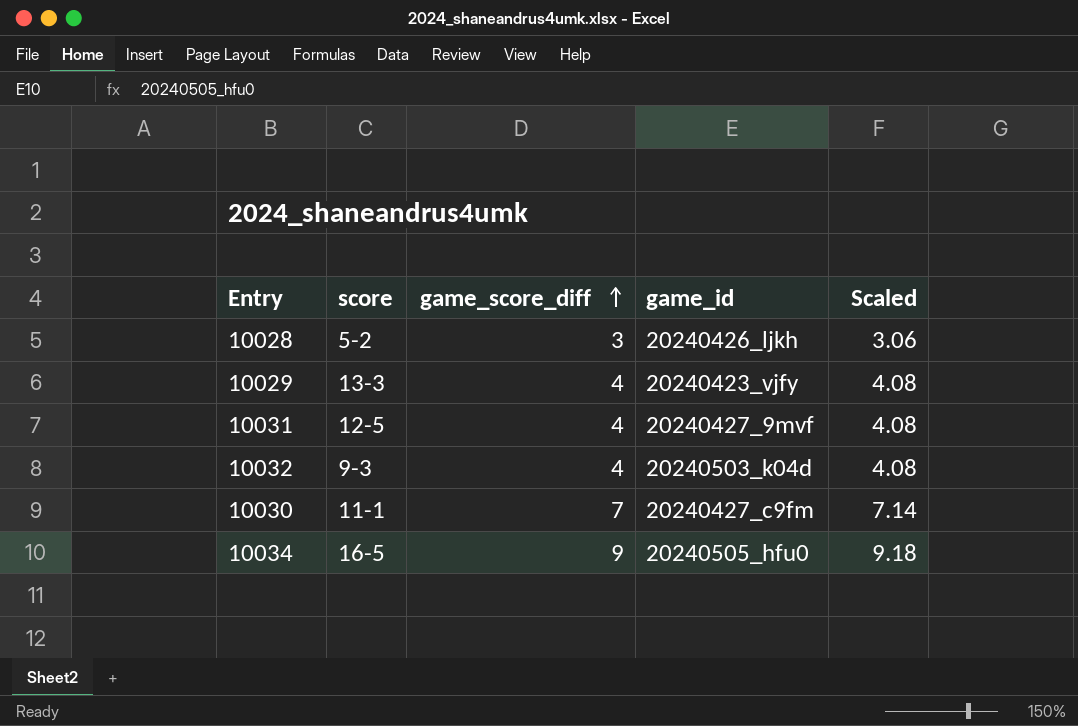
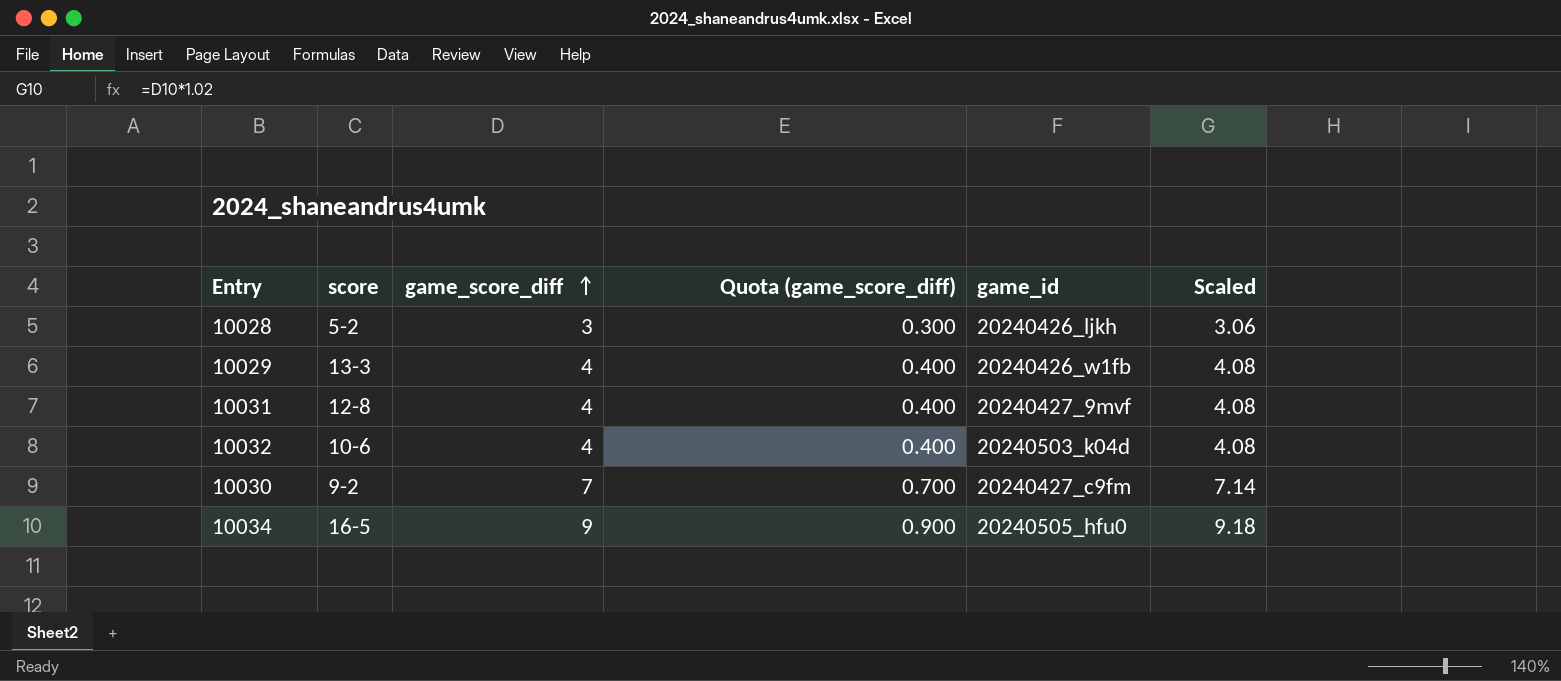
column Quota (game_score_diff) | formula: none -> [game_score_diff] * 0.1
10029 | game_id: 20240423_vjfy -> 20240426_w1fb
10031 | score: 12-5 -> 12-8
10032 | score: 9-3 -> 10-6
10030 | score: 11-1 -> 9-2

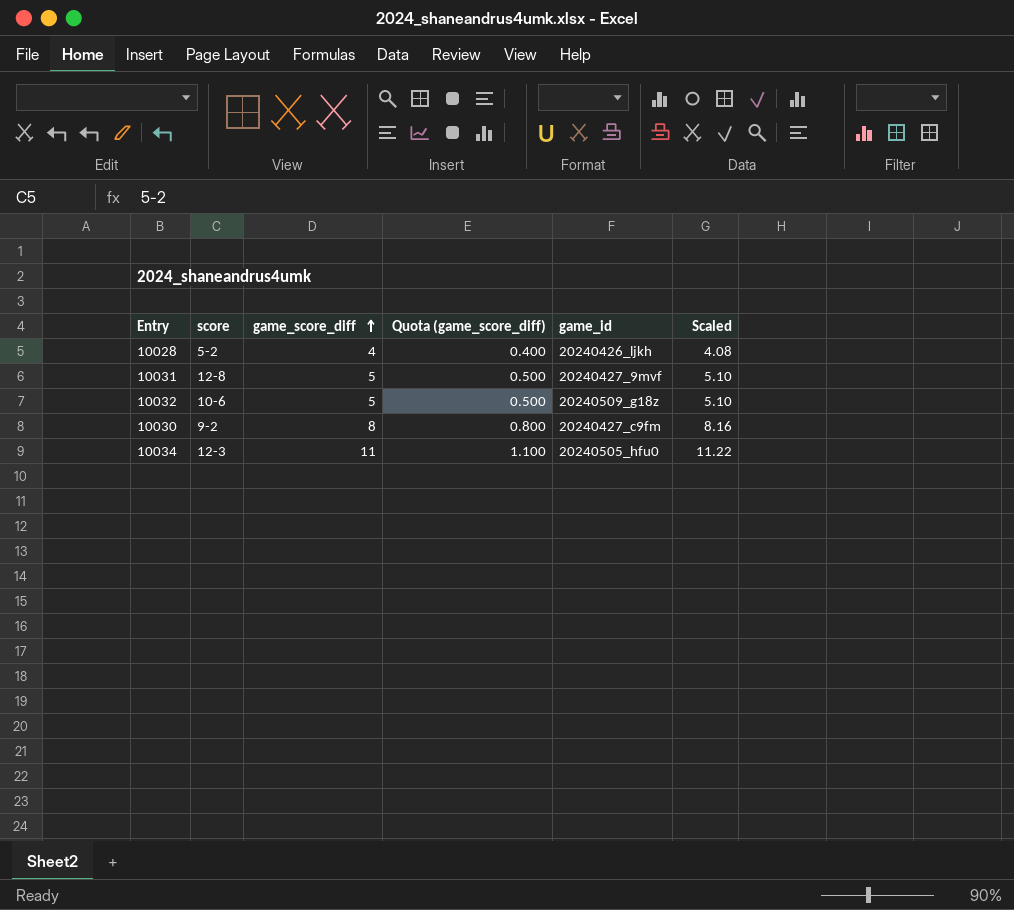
row 10029: 13-3 | 4 | 0.400 | 20240426_w1fb | 4.08 -> none
10028 | game_score_diff: 3 -> 4
10028 | Quota (game_score_diff): 0.300 -> 0.400
10028 | Scaled: 3.06 -> 4.08
10031 | game_score_diff: 4 -> 5
10031 | Quota (game_score_diff): 0.400 -> 0.500
10031 | Scaled: 4.08 -> 5.10
10032 | game_score_diff: 4 -> 5
10032 | Quota (game_score_diff): 0.400 -> 0.500
10032 | game_id: 20240503_k04d -> 20240509_g18z
10032 | Scaled: 4.08 -> 5.10
10030 | game_score_diff: 7 -> 8
10030 | Quota (game_score_diff): 0.700 -> 0.800
10030 | Scaled: 7.14 -> 8.16
10034 | score: 16-5 -> 12-3
10034 | game_score_diff: 9 -> 11
10034 | Quota (game_score_diff): 0.900 -> 1.100
10034 | Scaled: 9.18 -> 11.22

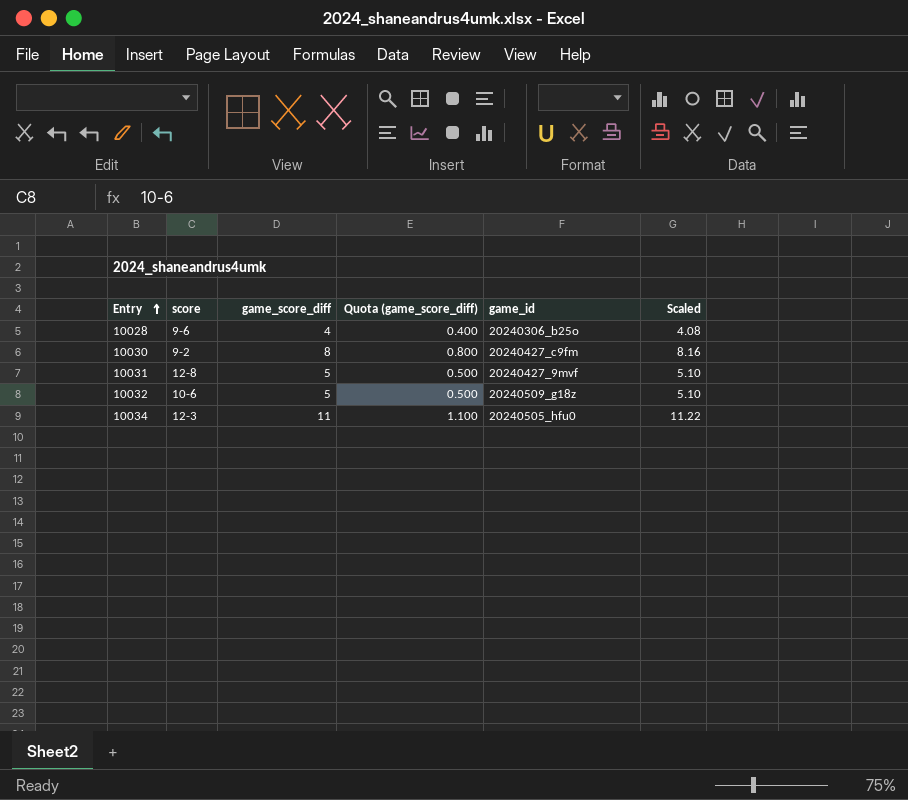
row order: game_score_diff ascending -> Entry ascending
10028 | score: 5-2 -> 9-6
10028 | game_id: 20240426_ljkh -> 20240306_b25o

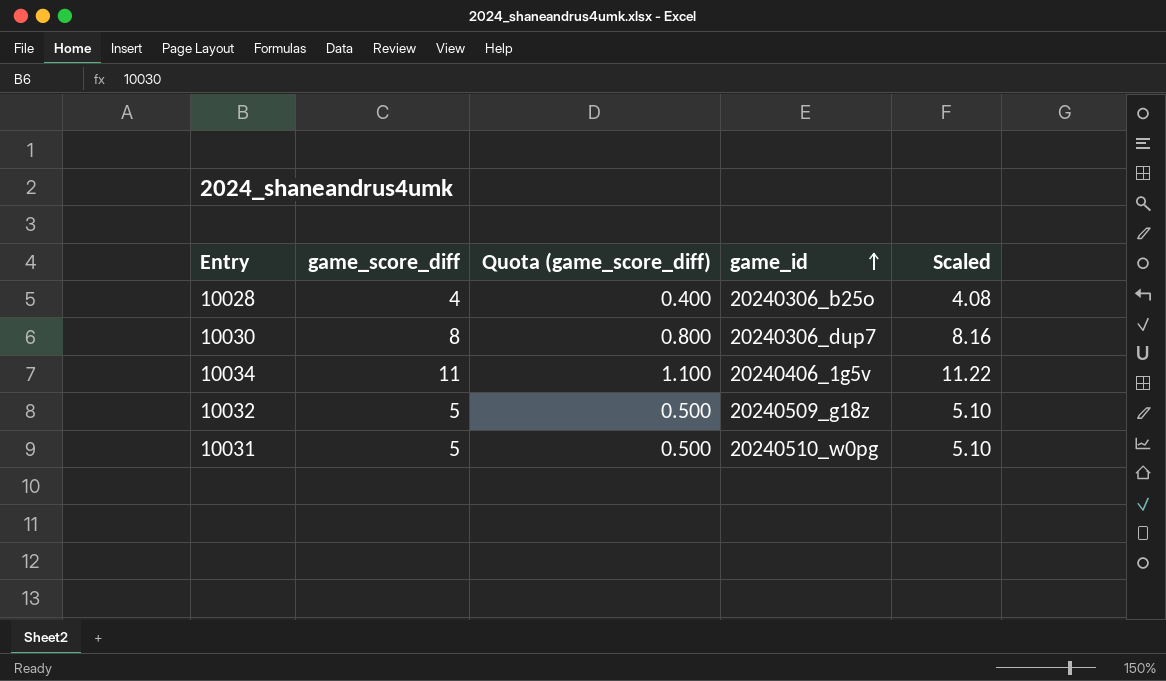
row order: Entry ascending -> game_id ascending
column score | position: 2 -> none
10030 | game_id: 20240427_c9fm -> 20240306_dup7
10034 | game_id: 20240505_hfu0 -> 20240406_1g5v
10031 | game_id: 20240427_9mvf -> 20240510_w0pg

